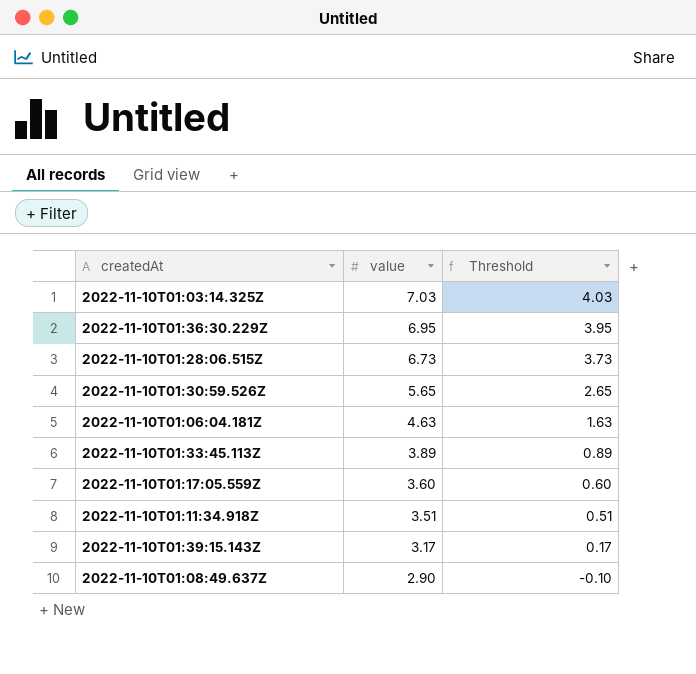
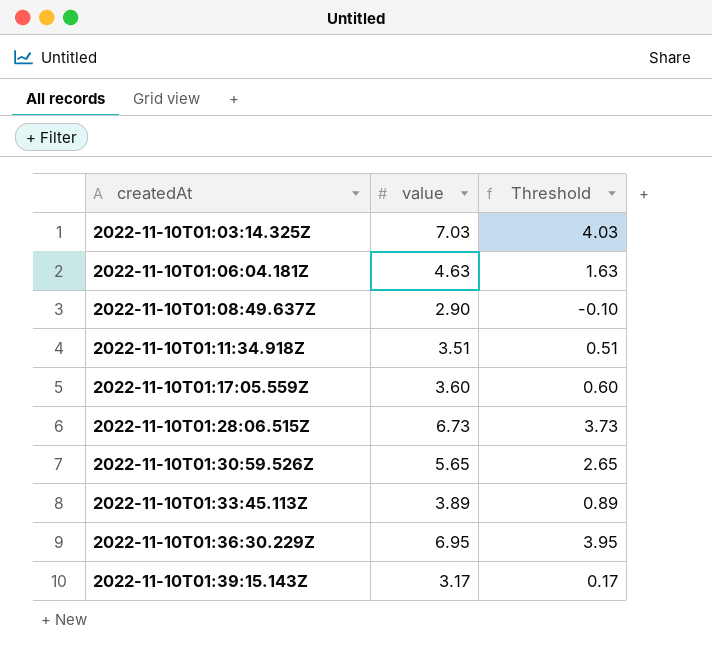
row order: value descending -> createdAt ascending

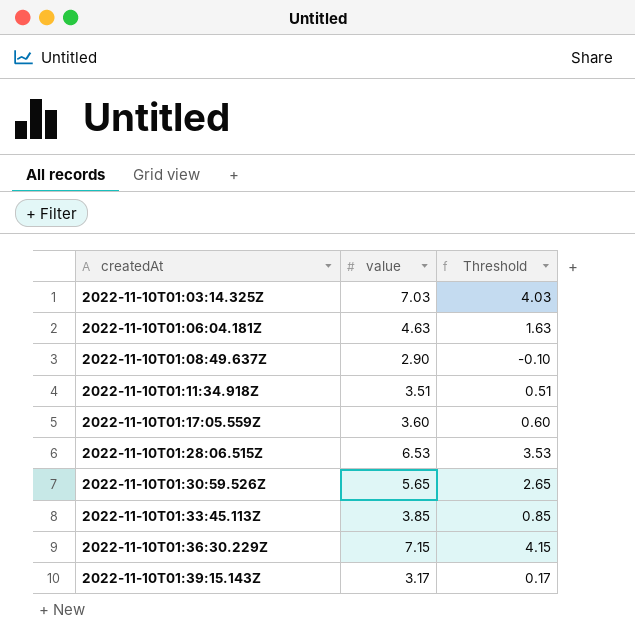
2022-11-10T01:28:06.515Z | value: 6.73 -> 6.53
2022-11-10T01:28:06.515Z | Threshold: 3.73 -> 3.53
2022-11-10T01:33:45.113Z | value: 3.89 -> 3.85
2022-11-10T01:33:45.113Z | Threshold: 0.89 -> 0.85
2022-11-10T01:36:30.229Z | value: 6.95 -> 7.15
2022-11-10T01:36:30.229Z | Threshold: 3.95 -> 4.15

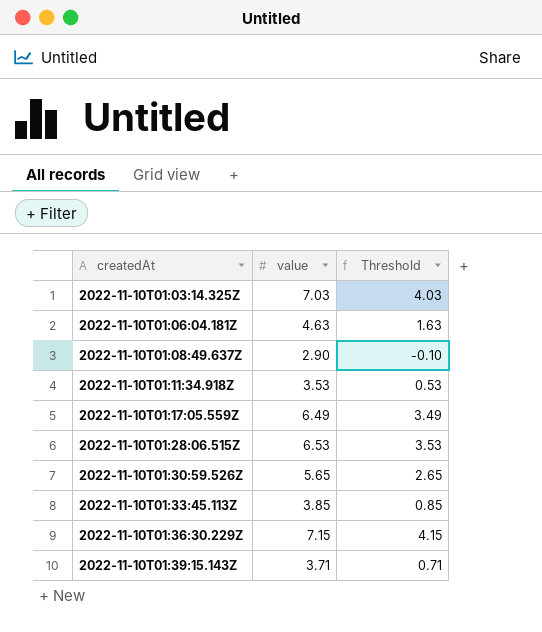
2022-11-10T01:11:34.918Z | value: 3.51 -> 3.53
2022-11-10T01:11:34.918Z | Threshold: 0.51 -> 0.53
2022-11-10T01:17:05.559Z | value: 3.60 -> 6.49
2022-11-10T01:17:05.559Z | Threshold: 0.60 -> 3.49
2022-11-10T01:39:15.143Z | value: 3.17 -> 3.71
2022-11-10T01:39:15.143Z | Threshold: 0.17 -> 0.71

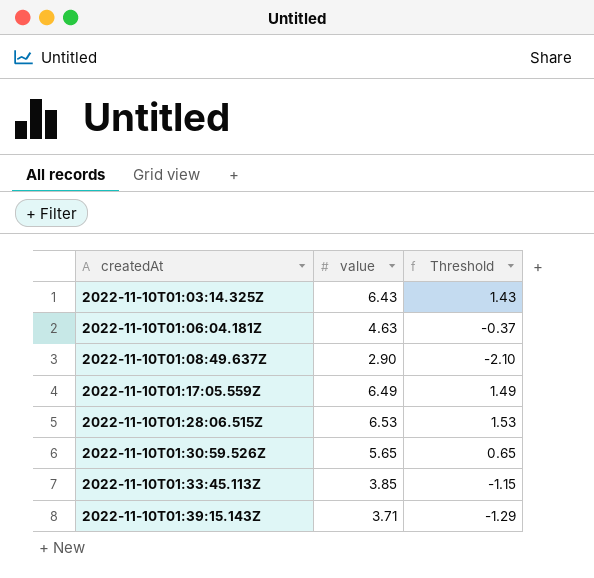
column Threshold | formula: [value] - 3 -> [value] - 5
row 2022-11-10T01:11:34.918Z: 3.53 | 0.53 -> none
row 2022-11-10T01:36:30.229Z: 7.15 | 4.15 -> none
2022-11-10T01:03:14.325Z | value: 7.03 -> 6.43

